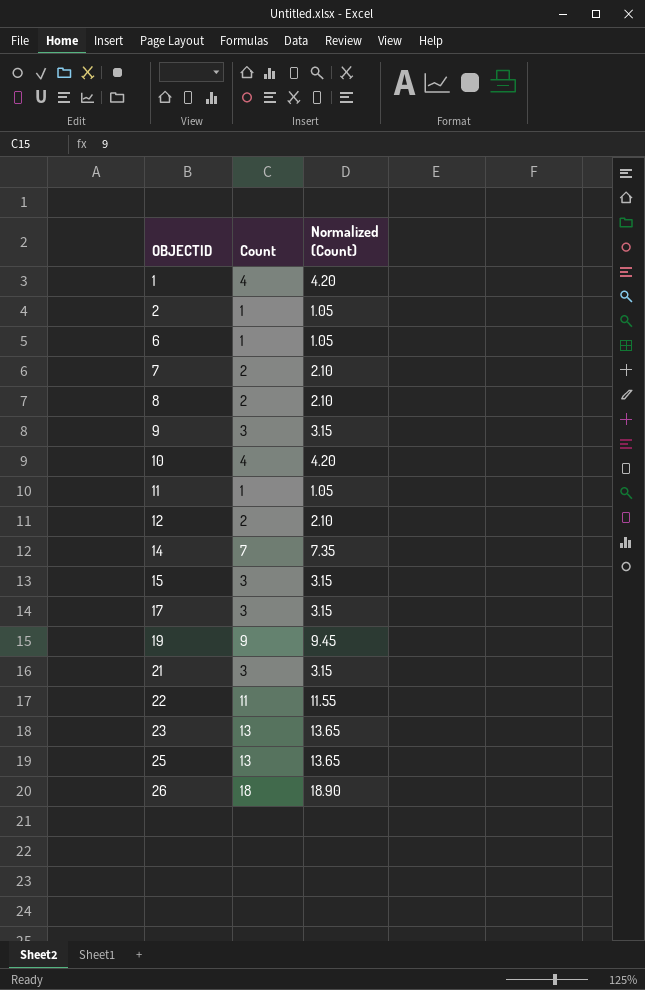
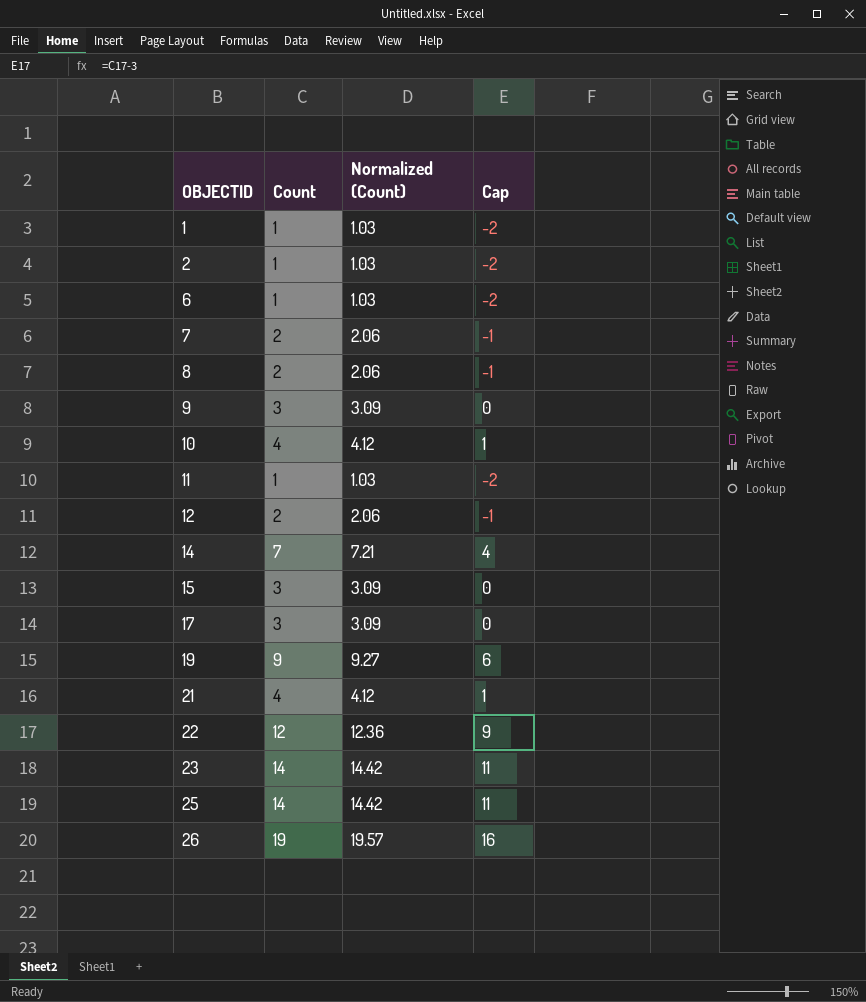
column Normalized (Count) | formula: [Count] * 1.05 -> [Count] * 1.03
column Cap | formula: none -> [Count] - 3
1 | Count: 4 -> 1
21 | Count: 3 -> 4
22 | Count: 11 -> 12
23 | Count: 13 -> 14
25 | Count: 13 -> 14
26 | Count: 18 -> 19

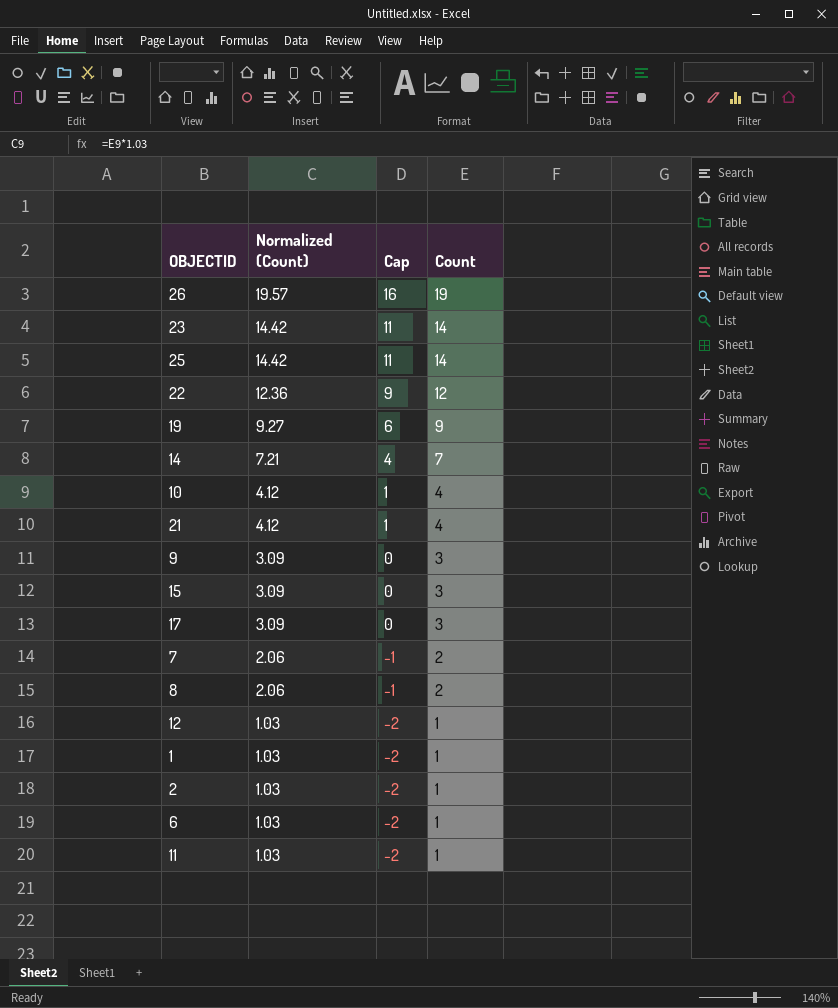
row order: OBJECTID ascending -> Normalized (Count) descending
column Count | position: 2 -> 4
12 | Normalized (Count): 2.06 -> 1.03
12 | Cap: -1 -> -2
12 | Count: 2 -> 1

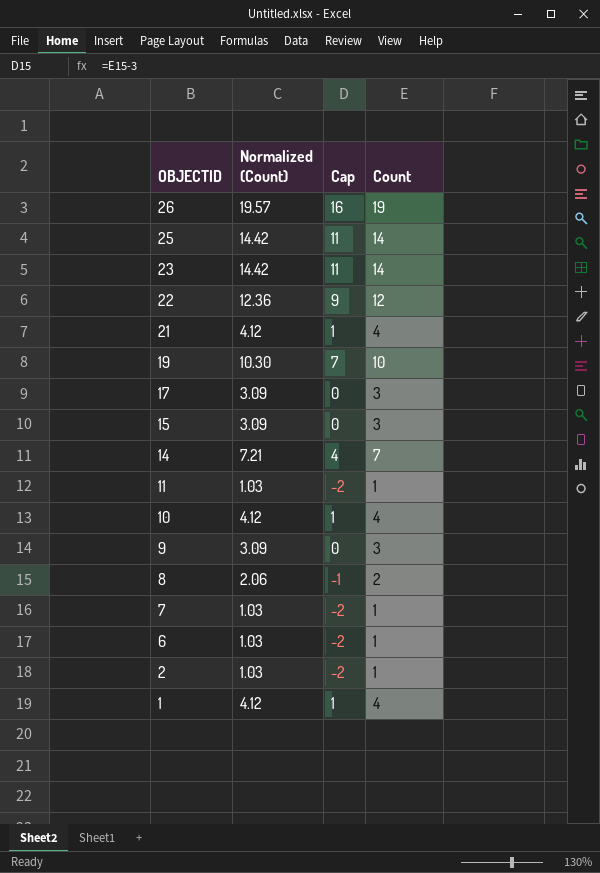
row order: Normalized (Count) descending -> OBJECTID descending
row 12: 1.03 | -2 | 1 -> none
19 | Normalized (Count): 9.27 -> 10.30
19 | Cap: 6 -> 7
19 | Count: 9 -> 10
7 | Normalized (Count): 2.06 -> 1.03
7 | Cap: -1 -> -2
7 | Count: 2 -> 1
1 | Normalized (Count): 1.03 -> 4.12
1 | Cap: -2 -> 1
1 | Count: 1 -> 4

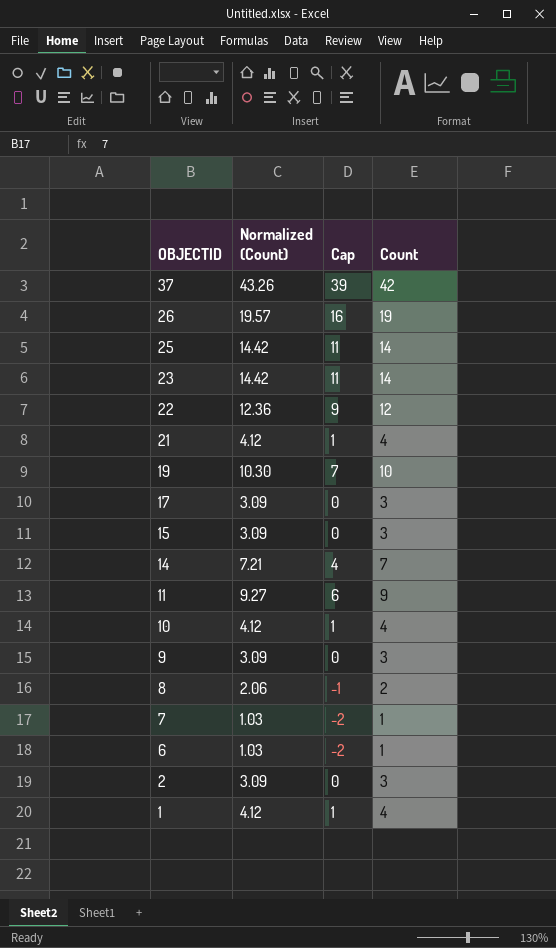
row 37: none -> 43.26 | 39 | 42
11 | Normalized (Count): 1.03 -> 9.27
11 | Cap: -2 -> 6
11 | Count: 1 -> 9
2 | Normalized (Count): 1.03 -> 3.09
2 | Cap: -2 -> 0
2 | Count: 1 -> 3

